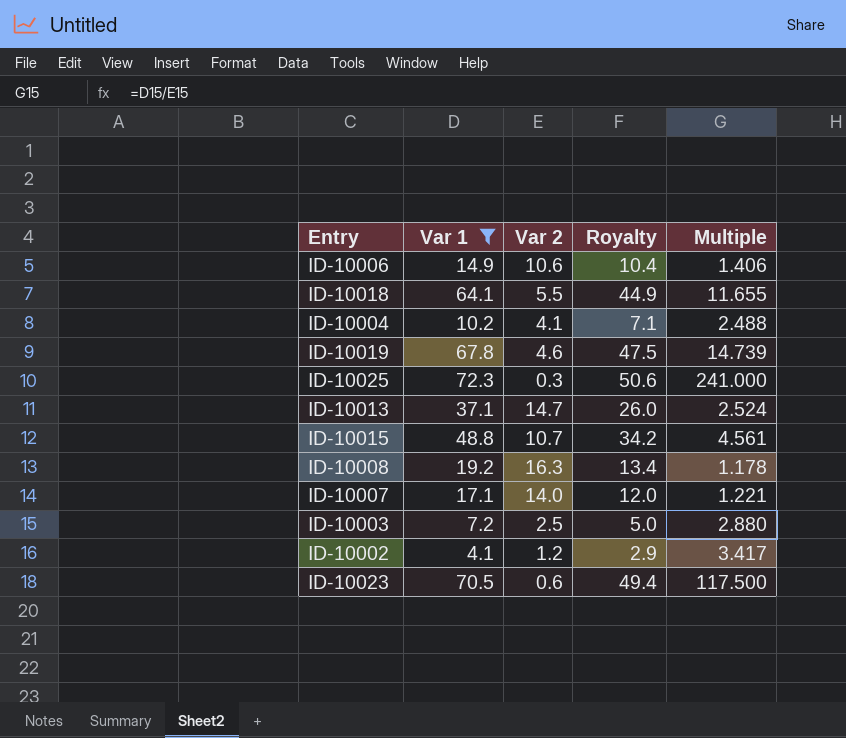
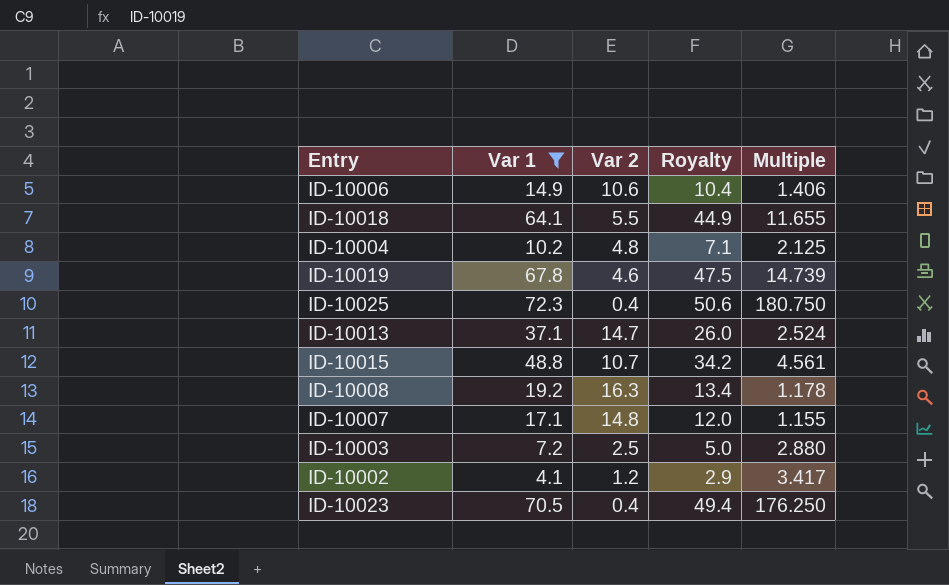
ID-10004 | Var 2: 4.1 -> 4.8
ID-10004 | Multiple: 2.488 -> 2.125
ID-10025 | Var 2: 0.3 -> 0.4
ID-10025 | Multiple: 241.000 -> 180.750
ID-10007 | Var 2: 14.0 -> 14.8
ID-10007 | Multiple: 1.221 -> 1.155
ID-10023 | Var 2: 0.6 -> 0.4
ID-10023 | Multiple: 117.500 -> 176.250

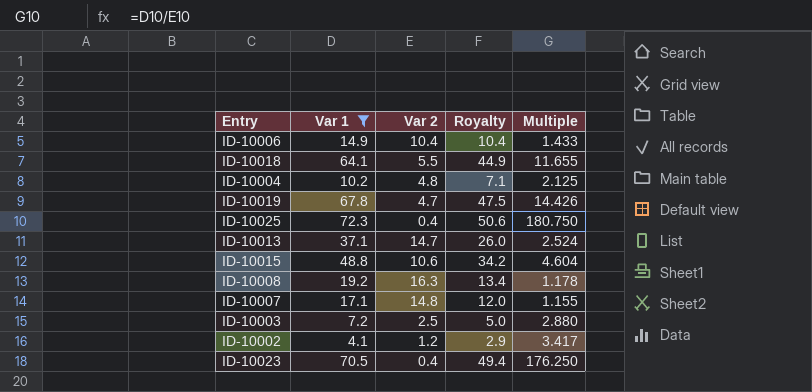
ID-10006 | Var 2: 10.6 -> 10.4
ID-10006 | Multiple: 1.406 -> 1.433
ID-10019 | Var 2: 4.6 -> 4.7
ID-10019 | Multiple: 14.739 -> 14.426
ID-10015 | Var 2: 10.7 -> 10.6
ID-10015 | Multiple: 4.561 -> 4.604

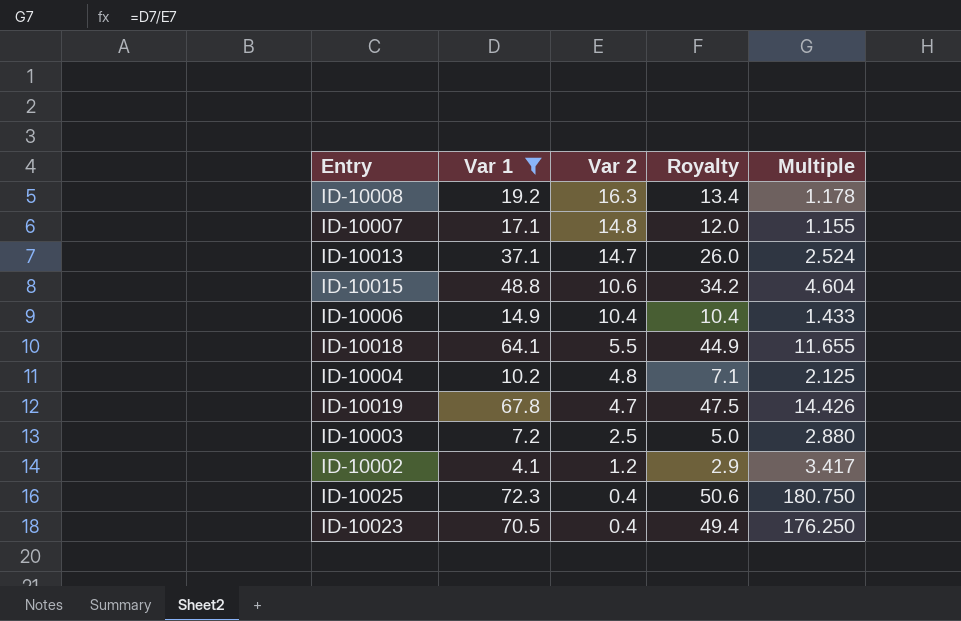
row order: none -> Var 2 descending

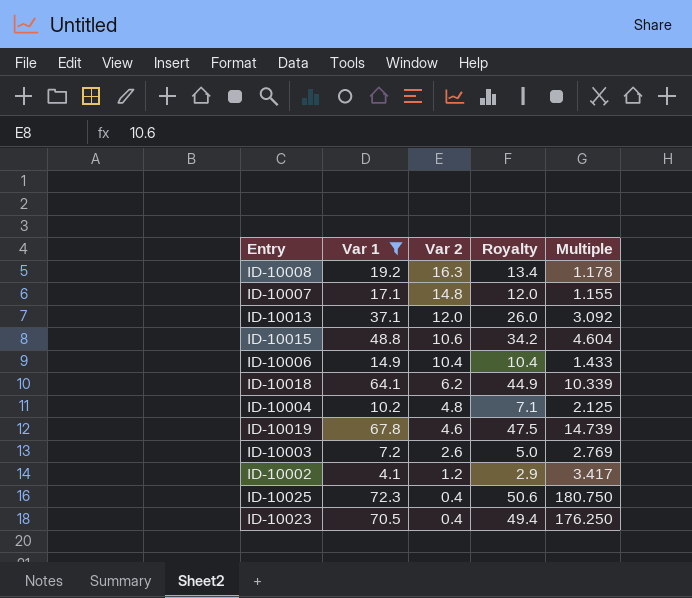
ID-10013 | Var 2: 14.7 -> 12.0
ID-10013 | Multiple: 2.524 -> 3.092
ID-10018 | Var 2: 5.5 -> 6.2
ID-10018 | Multiple: 11.655 -> 10.339
ID-10019 | Var 2: 4.7 -> 4.6
ID-10019 | Multiple: 14.426 -> 14.739
ID-10003 | Var 2: 2.5 -> 2.6
ID-10003 | Multiple: 2.880 -> 2.769

